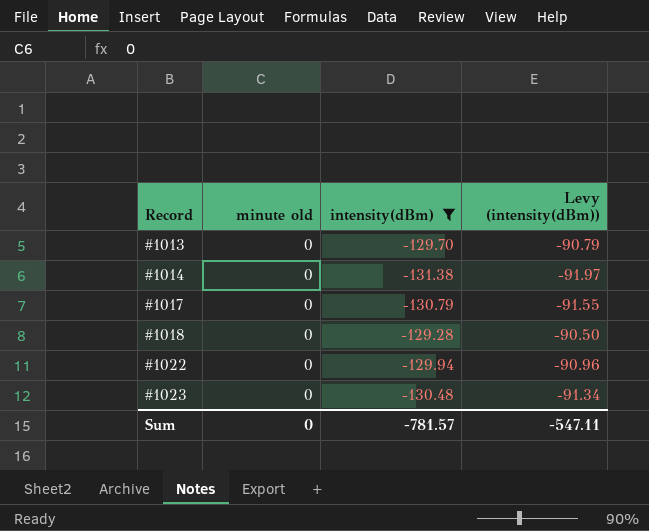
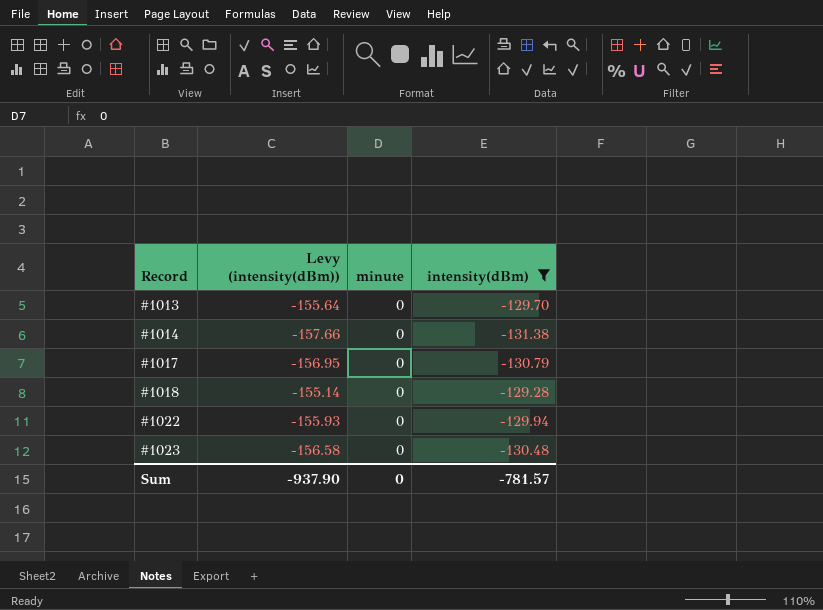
column Levy (intensity(dBm)) | formula: [intensity(dBm)] * 0.7 -> [intensity(dBm)] * 1.2
column Levy (intensity(dBm)) | position: 4 -> 2
column name: minute old -> minute
Sum | Levy (intensity(dBm)): -547.11 -> -937.90

